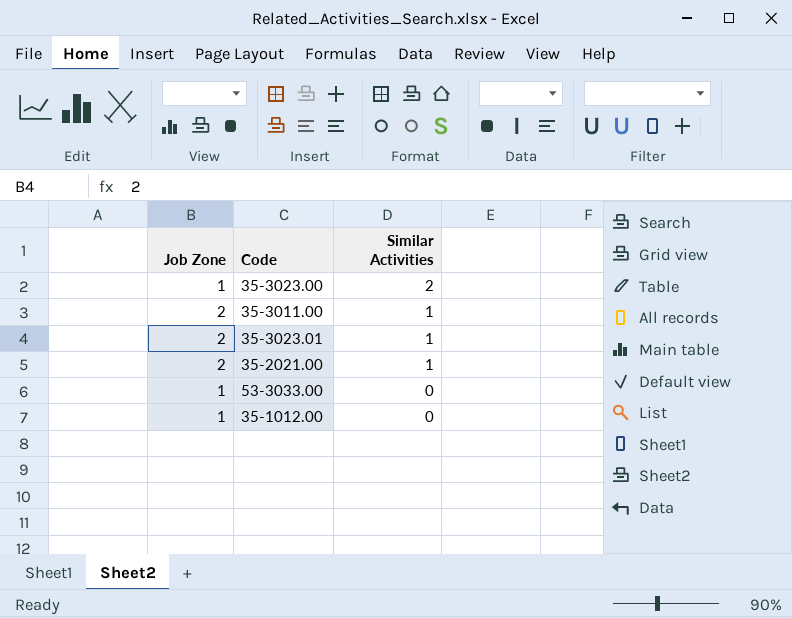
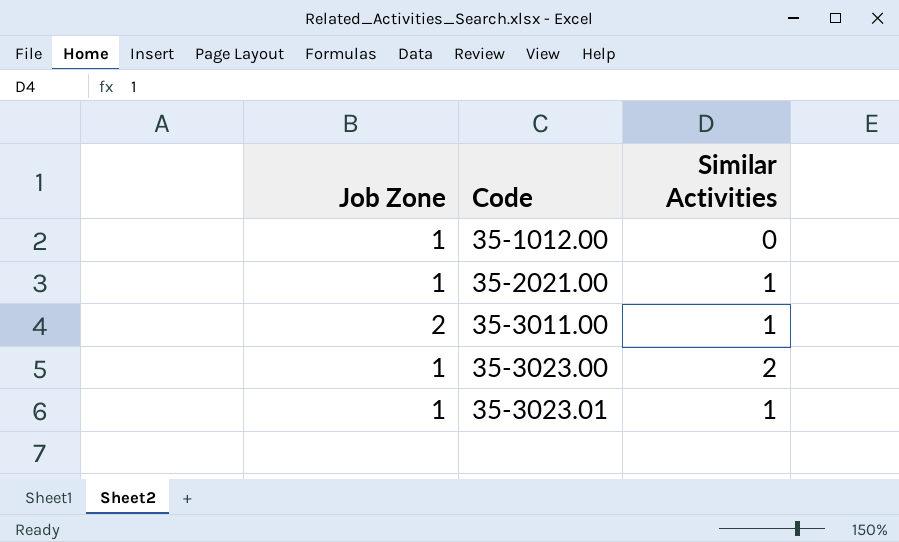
row order: Similar Activities descending -> Code ascending
row 53-3033.00: 1 | 0 -> none
35-2021.00 | Job Zone: 2 -> 1
35-3023.01 | Job Zone: 2 -> 1

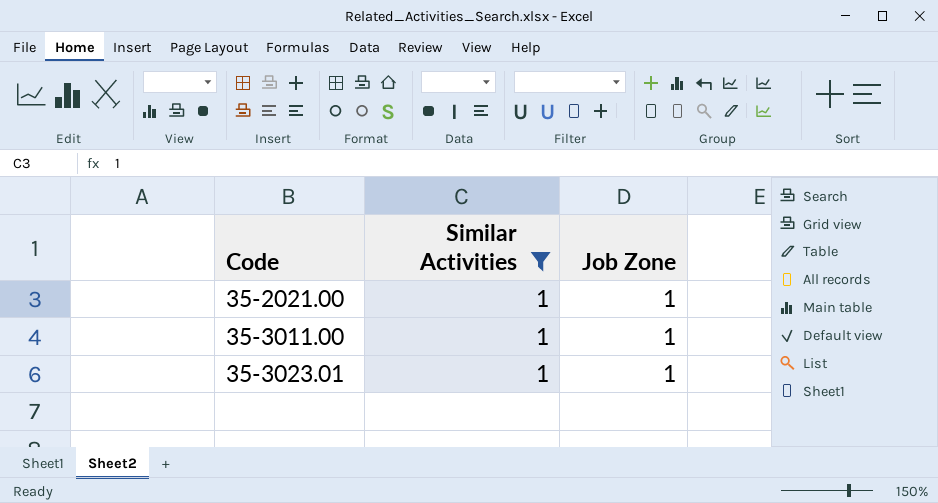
filter: none -> Similar Activities = 1
column Job Zone | position: 1 -> 3
35-3011.00 | Job Zone: 2 -> 1

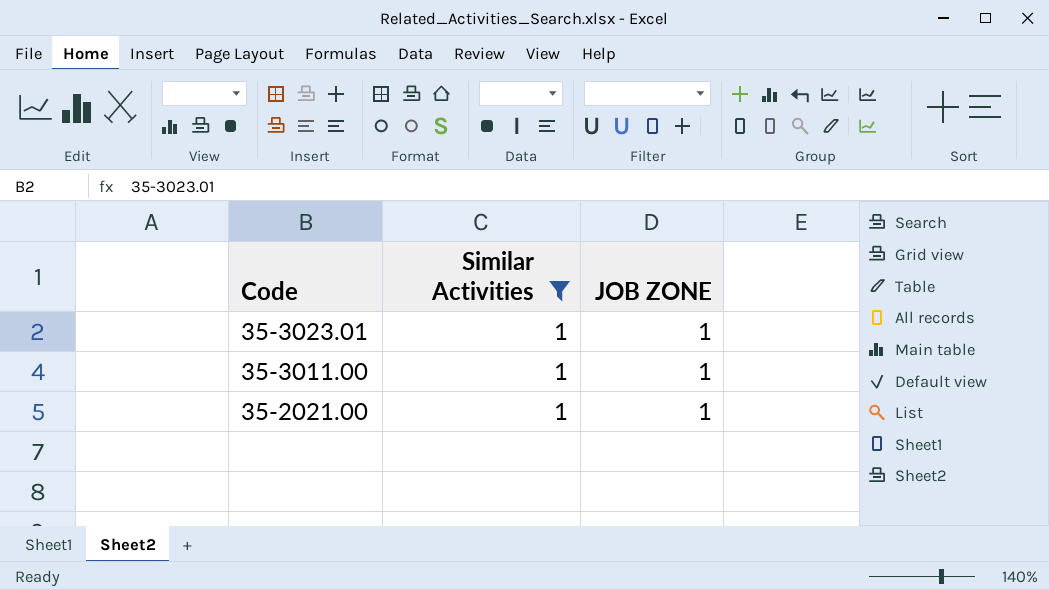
row order: Code ascending -> Code descending
column name: Job Zone -> JOB ZONE

